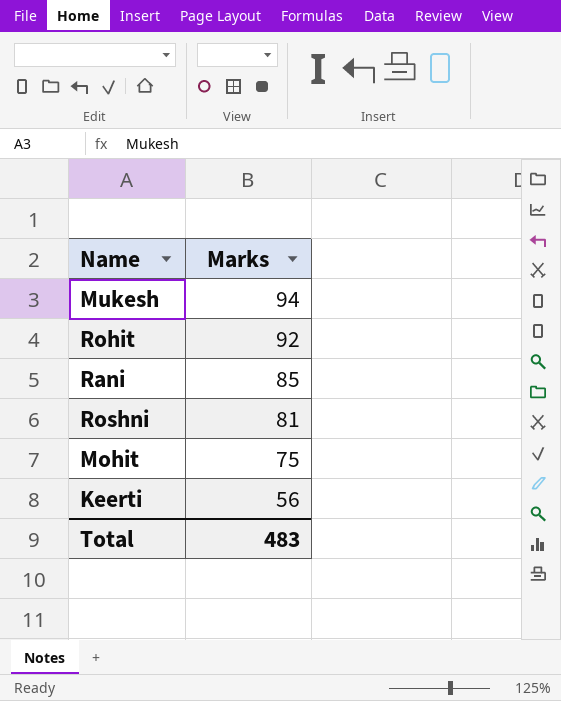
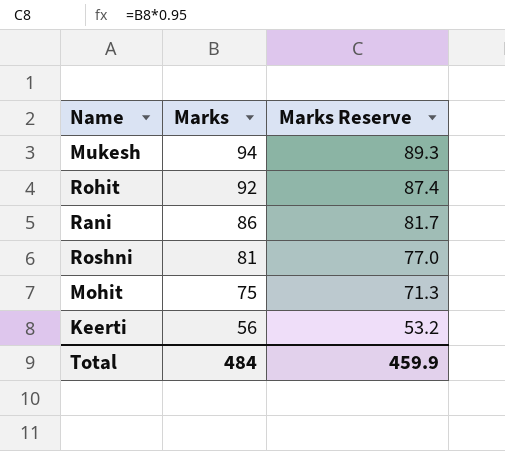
column Marks Reserve | formula: none -> [Marks] * 0.95
Rani | Marks: 85 -> 86
Total | Marks: 483 -> 484

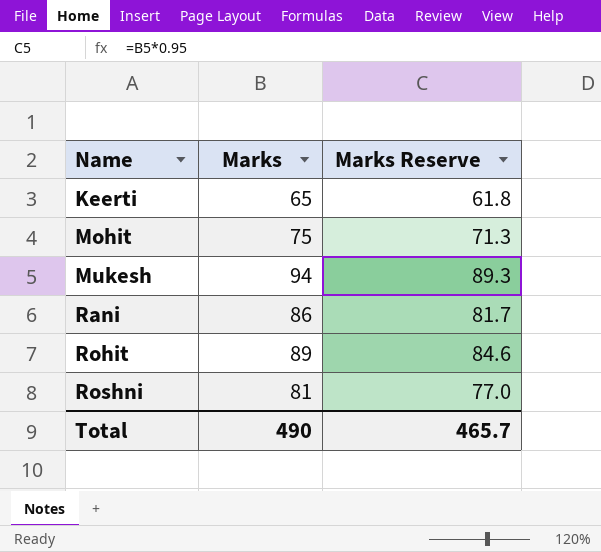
row order: Marks descending -> Name ascending
Keerti | Marks: 56 -> 65
Keerti | Marks Reserve: 53.2 -> 61.8
Rohit | Marks: 92 -> 89
Rohit | Marks Reserve: 87.4 -> 84.6
Total | Marks: 484 -> 490
Total | Marks Reserve: 459.9 -> 465.7

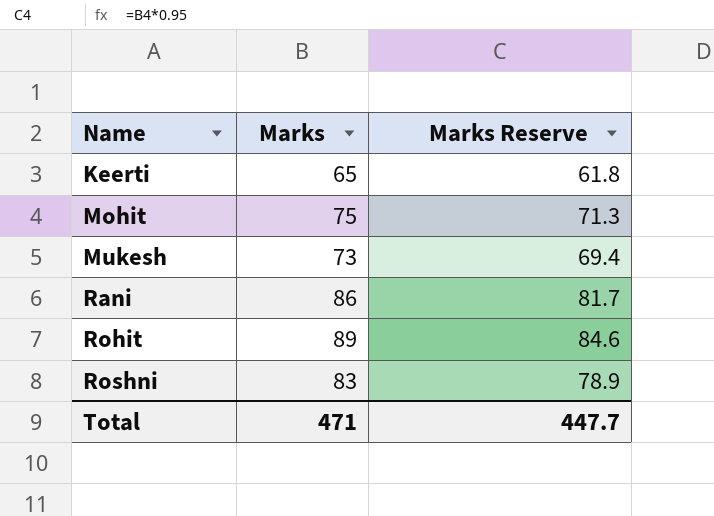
Mukesh | Marks: 94 -> 73
Mukesh | Marks Reserve: 89.3 -> 69.4
Roshni | Marks: 81 -> 83
Roshni | Marks Reserve: 77.0 -> 78.9
Total | Marks: 490 -> 471
Total | Marks Reserve: 465.7 -> 447.7

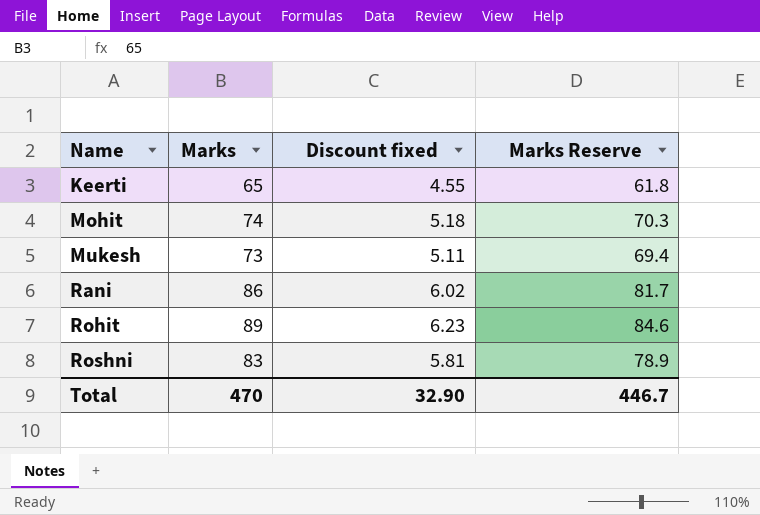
column Discount fixed | formula: none -> [Marks] * 0.07
Mohit | Marks: 75 -> 74
Mohit | Marks Reserve: 71.3 -> 70.3
Total | Marks: 471 -> 470
Total | Marks Reserve: 447.7 -> 446.7

